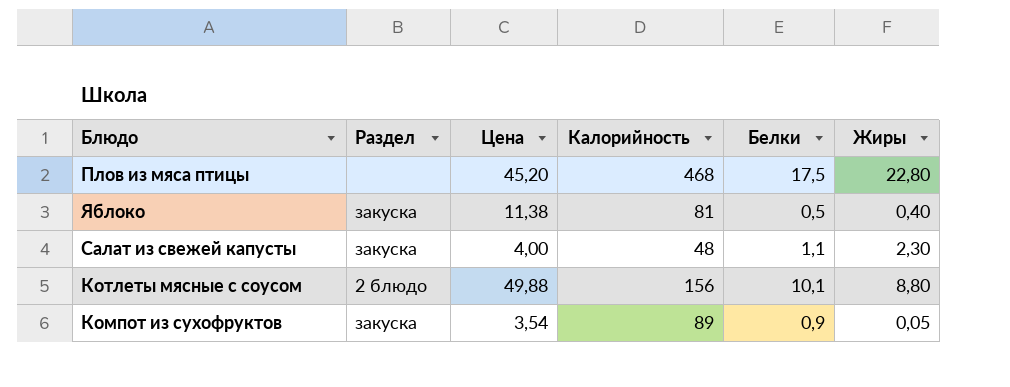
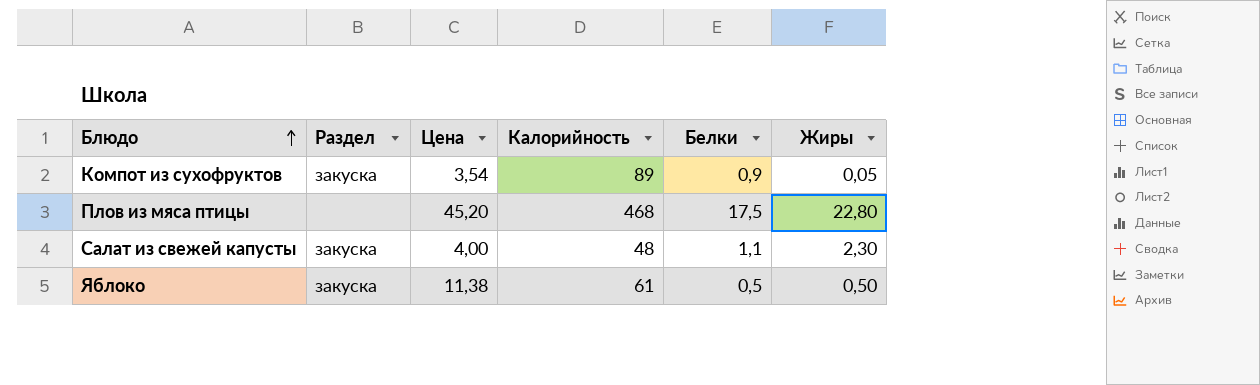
row order: none -> Блюдо ascending
row Котлеты мясные с соусом: 2 блюдо | 49,88 | 156 | 10,1 | 8,80 -> none
Яблоко | Калорийность: 81 -> 61
Яблоко | Жиры: 0,40 -> 0,50

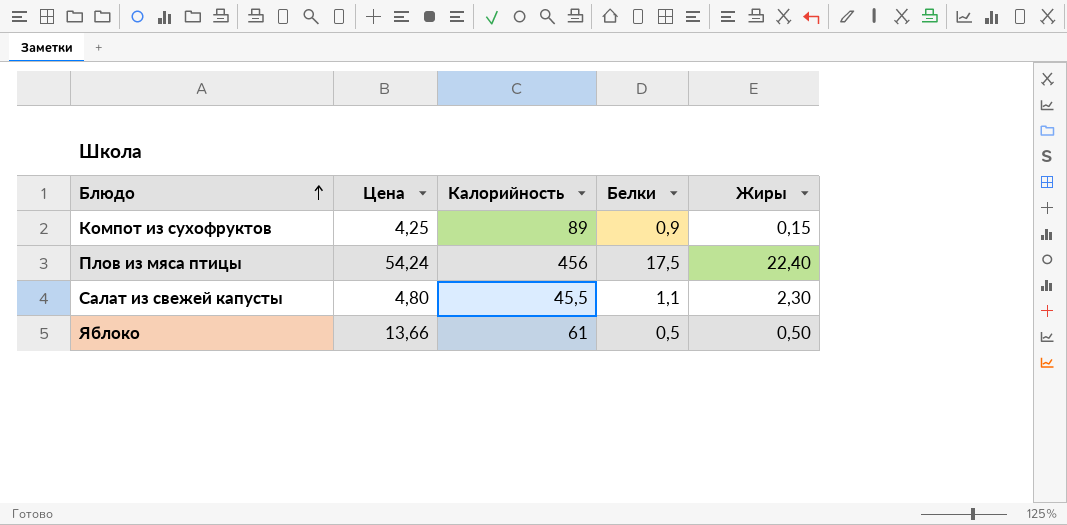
column Раздел | position: 2 -> none
Компот из сухофруктов | Цена: 3,54 -> 4,25
Компот из сухофруктов | Жиры: 0,05 -> 0,15
Плов из мяса птицы | Цена: 45,20 -> 54,24
Плов из мяса птицы | Калорийность: 468 -> 456
Плов из мяса птицы | Жиры: 22,80 -> 22,40
Салат из свежей капусты | Цена: 4,00 -> 4,80
Салат из свежей капусты | Калорийность: 48 -> 45,5
Яблоко | Цена: 11,38 -> 13,66

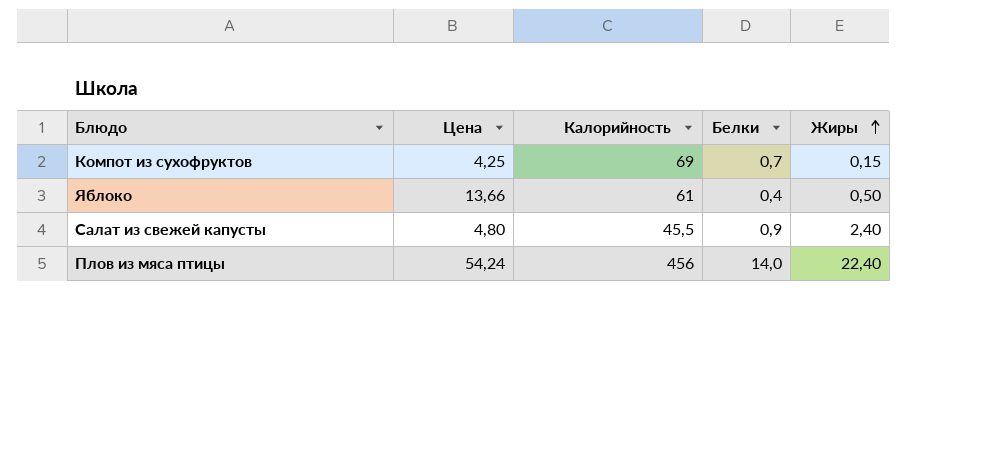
row order: Блюдо ascending -> Жиры ascending
Компот из сухофруктов | Калорийность: 89 -> 69
Компот из сухофруктов | Белки: 0,9 -> 0,7
Яблоко | Белки: 0,5 -> 0,4
Салат из свежей капусты | Белки: 1,1 -> 0,9
Салат из свежей капусты | Жиры: 2,30 -> 2,40
Плов из мяса птицы | Белки: 17,5 -> 14,0

